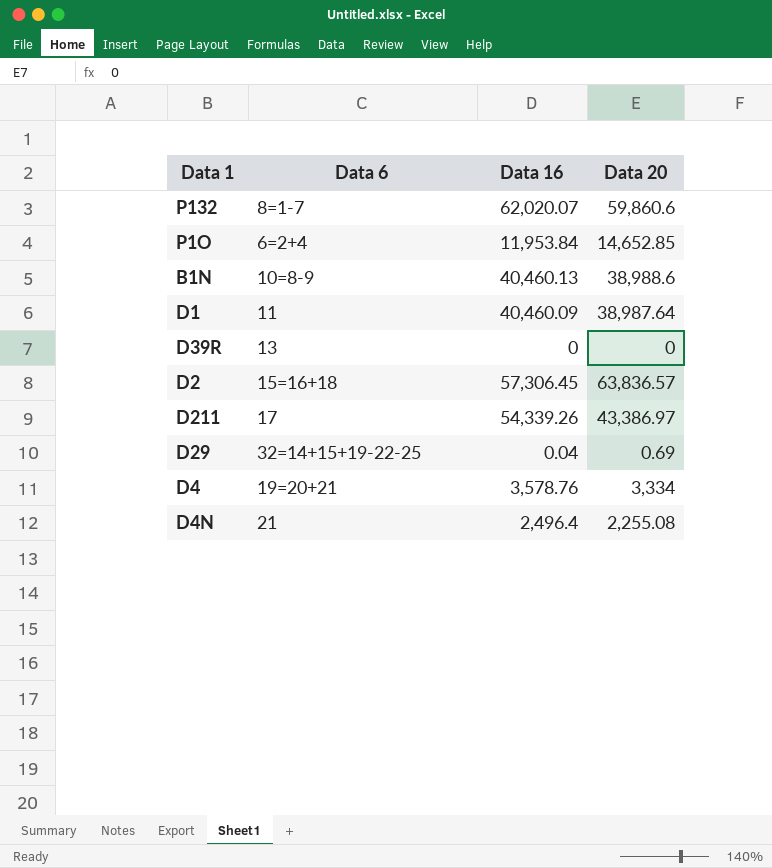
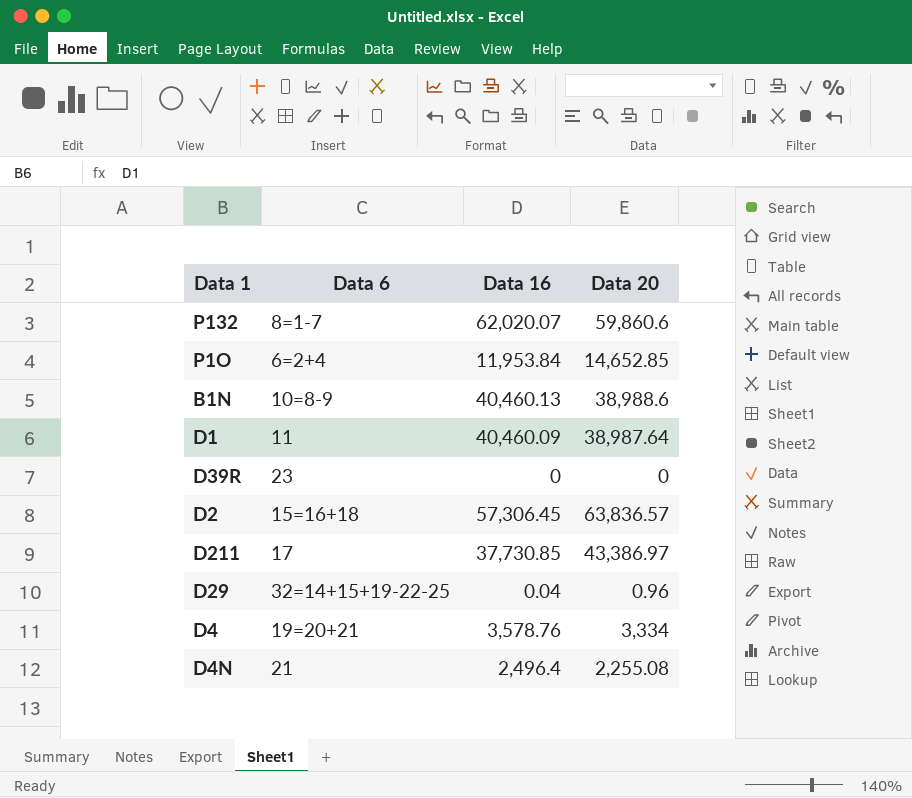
D39R | Data 6: 13 -> 23
D211 | Data 16: 54,339.26 -> 37,730.85
D29 | Data 20: 0.69 -> 0.96

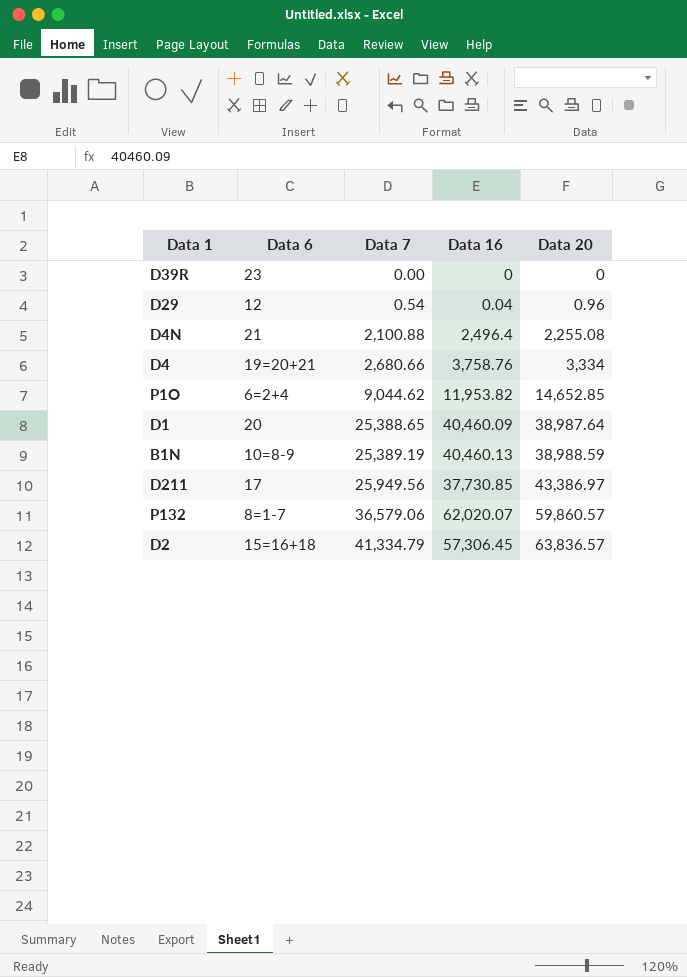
row order: none -> Data 7 ascending
column Data 7 | position: none -> 3
D29 | Data 6: 32=14+15+19-22-25 -> 12
D4 | Data 16: 3,578.76 -> 3,758.76
P1O | Data 16: 11,953.84 -> 11,953.82
D1 | Data 6: 11 -> 20
B1N | Data 20: 38,988.6 -> 38,988.59
P132 | Data 20: 59,860.6 -> 59,860.57

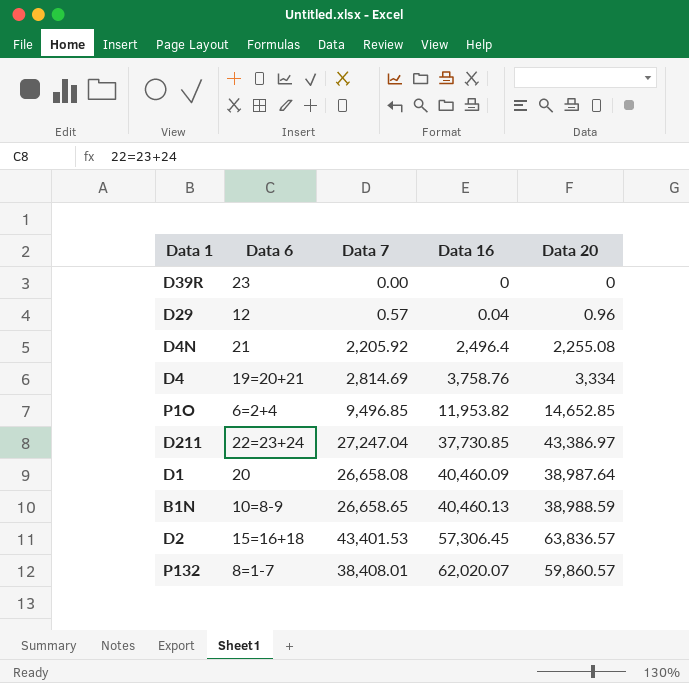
row order: Data 7 ascending -> Data 16 ascending
D29 | Data 7: 0.54 -> 0.57
D4N | Data 7: 2,100.88 -> 2,205.92
D4 | Data 7: 2,680.66 -> 2,814.69
P1O | Data 7: 9,044.62 -> 9,496.85
D211 | Data 6: 17 -> 22=23+24
D211 | Data 7: 25,949.56 -> 27,247.04
D1 | Data 7: 25,388.65 -> 26,658.08
B1N | Data 7: 25,389.19 -> 26,658.65
D2 | Data 7: 41,334.79 -> 43,401.53
P132 | Data 7: 36,579.06 -> 38,408.01

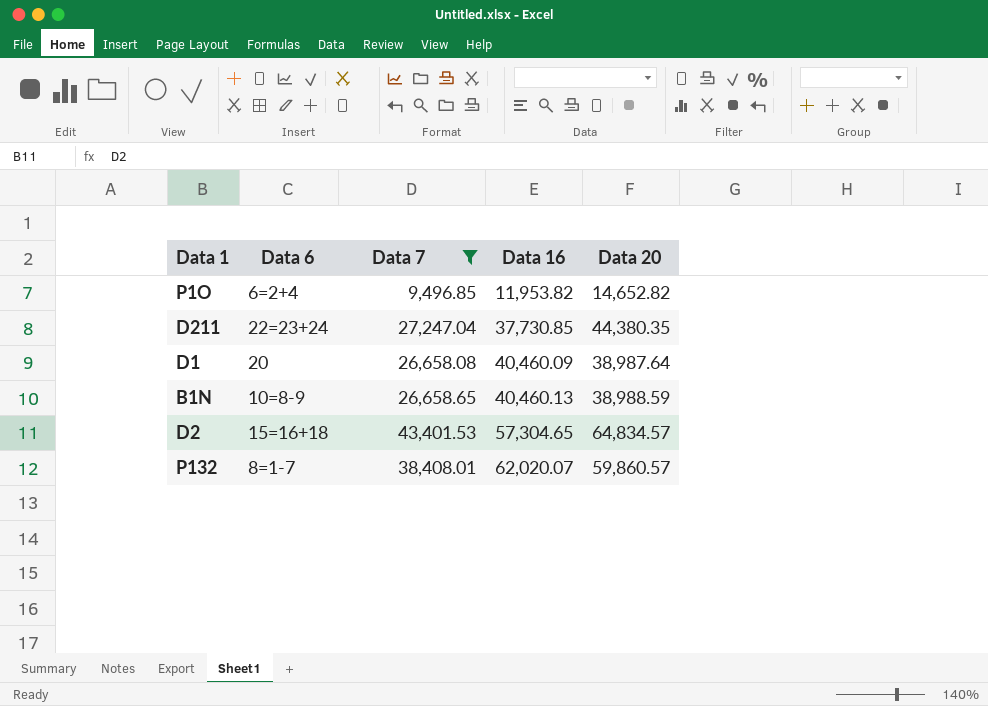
filter: none -> Data 7 >= 9,496.85
P1O | Data 20: 14,652.85 -> 14,652.82
D211 | Data 20: 43,386.97 -> 44,380.35
D2 | Data 16: 57,306.45 -> 57,304.65
D2 | Data 20: 63,836.57 -> 64,834.57

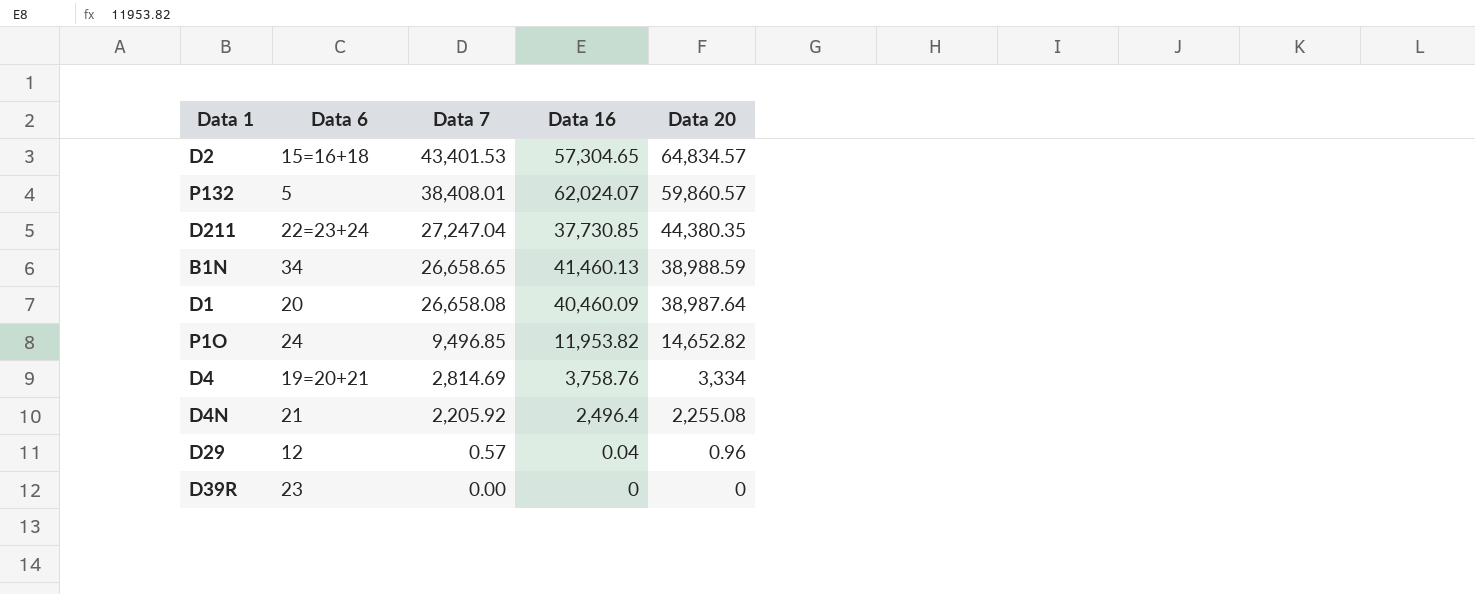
filter: Data 7 >= 9,496.85 -> none
row order: Data 16 ascending -> Data 7 descending
P132 | Data 6: 8=1-7 -> 5
P132 | Data 16: 62,020.07 -> 62,024.07
B1N | Data 6: 10=8-9 -> 34
B1N | Data 16: 40,460.13 -> 41,460.13
P1O | Data 6: 6=2+4 -> 24

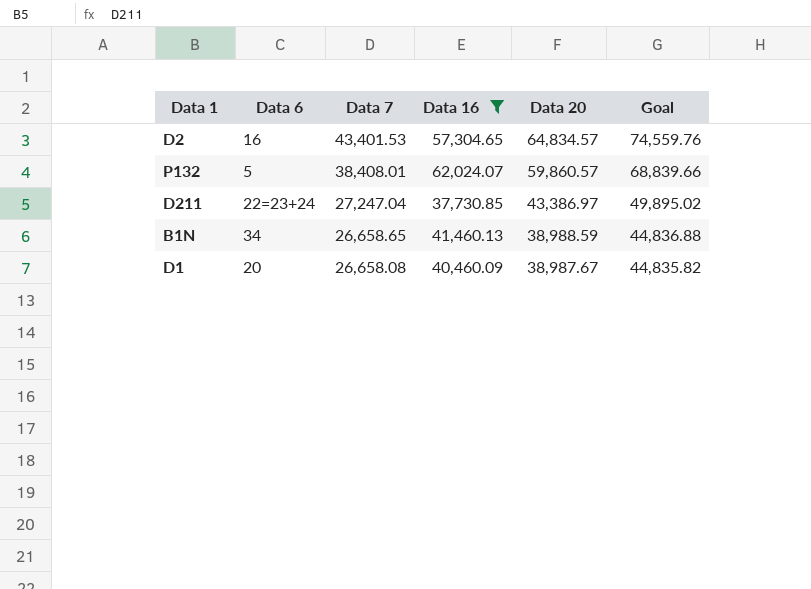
filter: none -> Data 16 >= 37,730.85
column Goal | formula: none -> [Data 20] * 1.15
D2 | Data 6: 15=16+18 -> 16
D211 | Data 20: 44,380.35 -> 43,386.97
D1 | Data 20: 38,987.64 -> 38,987.67

